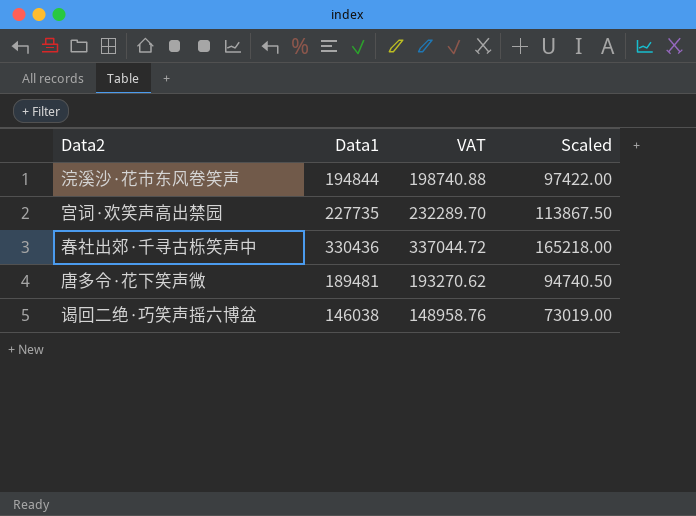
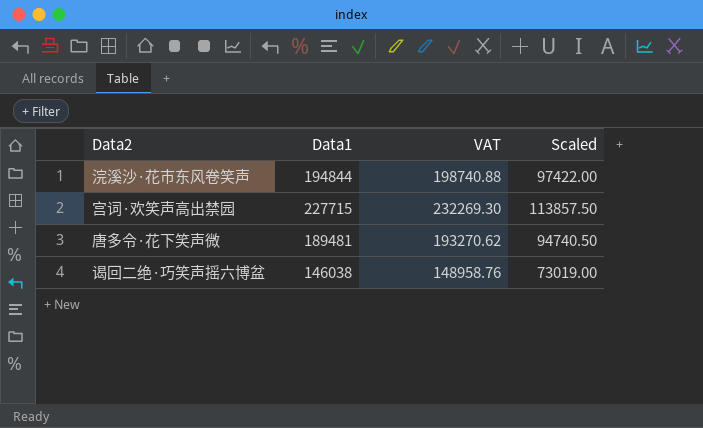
row 春社出郊·千寻古栎笑声中: 330436 | 337044.72 | 165218.00 -> none
宫词·欢笑声高出禁园 | Data1: 227735 -> 227715
宫词·欢笑声高出禁园 | VAT: 232289.70 -> 232269.30
宫词·欢笑声高出禁园 | Scaled: 113867.50 -> 113857.50

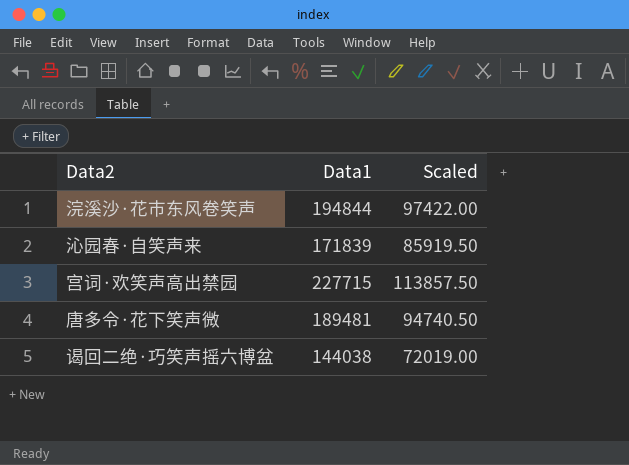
column VAT | formula: [Data1] * 1.02 -> none
row 沁园春·自笑声来: none -> 171839 | 85919.50
谒回二绝·巧笑声摇六博盆 | Data1: 146038 -> 144038
谒回二绝·巧笑声摇六博盆 | Scaled: 73019.00 -> 72019.00

